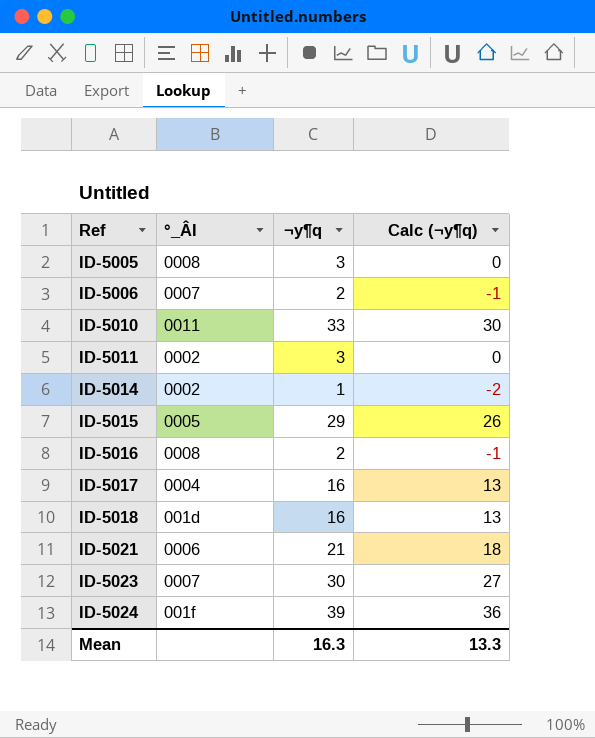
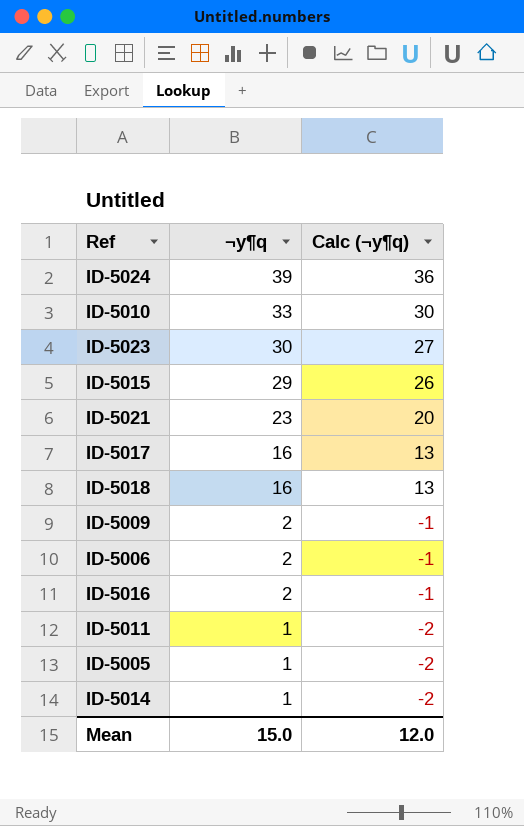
row order: Ref ascending -> ¬y¶q descending
column °_ÂI | position: 2 -> none
ID-5021 | ¬y¶q: 21 -> 23
ID-5021 | Calc (¬y¶q): 18 -> 20
row ID-5009: none -> 2 | -1
ID-5011 | ¬y¶q: 3 -> 1
ID-5011 | Calc (¬y¶q): 0 -> -2
ID-5005 | ¬y¶q: 3 -> 1
ID-5005 | Calc (¬y¶q): 0 -> -2
Mean | ¬y¶q: 16.3 -> 15.0
Mean | Calc (¬y¶q): 13.3 -> 12.0

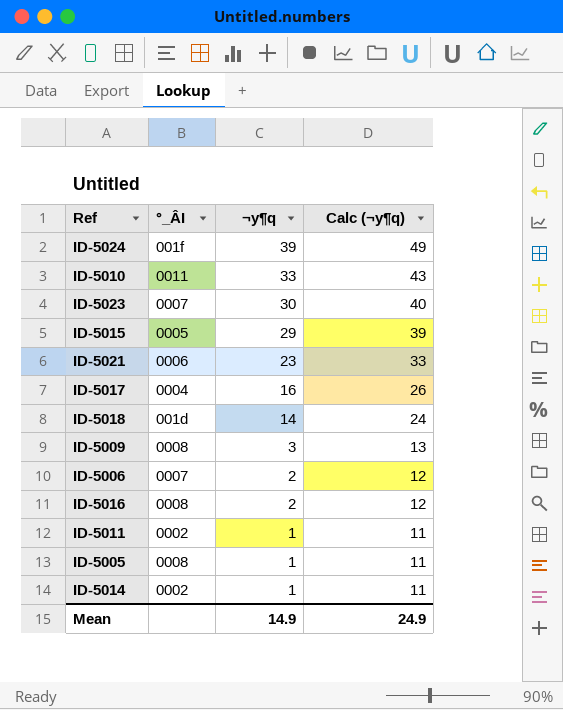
column °_ÂI | position: none -> 2
column Calc (¬y¶q) | formula: [¬y¶q] - 3 -> [¬y¶q] + 10
ID-5018 | ¬y¶q: 16 -> 14
ID-5009 | ¬y¶q: 2 -> 3
Mean | ¬y¶q: 15.0 -> 14.9
Mean | Calc (¬y¶q): 12.0 -> 24.9

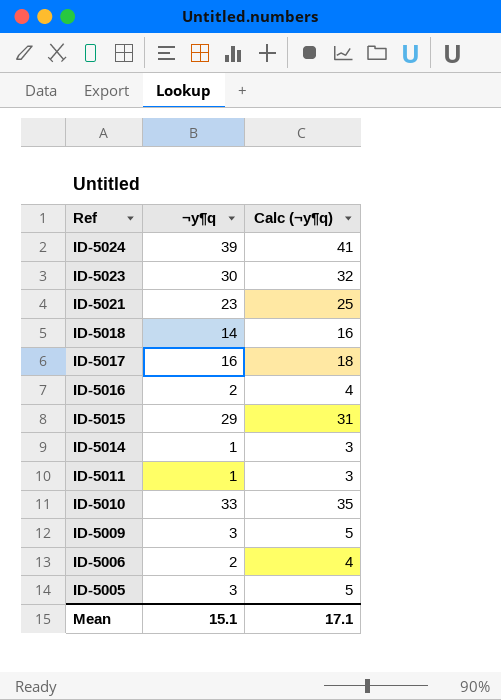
row order: ¬y¶q descending -> Ref descending
column °_ÂI | position: 2 -> none
column Calc (¬y¶q) | formula: [¬y¶q] + 10 -> [¬y¶q] + 2
ID-5005 | ¬y¶q: 1 -> 3
Mean | ¬y¶q: 14.9 -> 15.1
Mean | Calc (¬y¶q): 24.9 -> 17.1

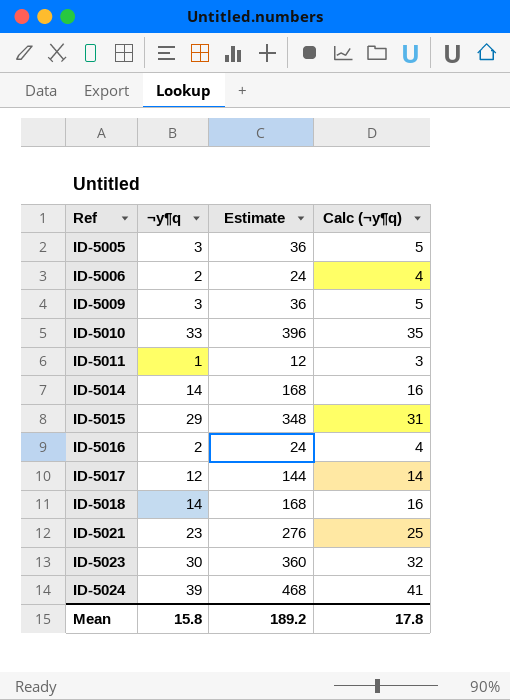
row order: Ref descending -> Ref ascending
column Estimate | formula: none -> [¬y¶q] * 12
ID-5014 | ¬y¶q: 1 -> 14
ID-5014 | Calc (¬y¶q): 3 -> 16
ID-5017 | ¬y¶q: 16 -> 12
ID-5017 | Calc (¬y¶q): 18 -> 14
Mean | ¬y¶q: 15.1 -> 15.8
Mean | Calc (¬y¶q): 17.1 -> 17.8

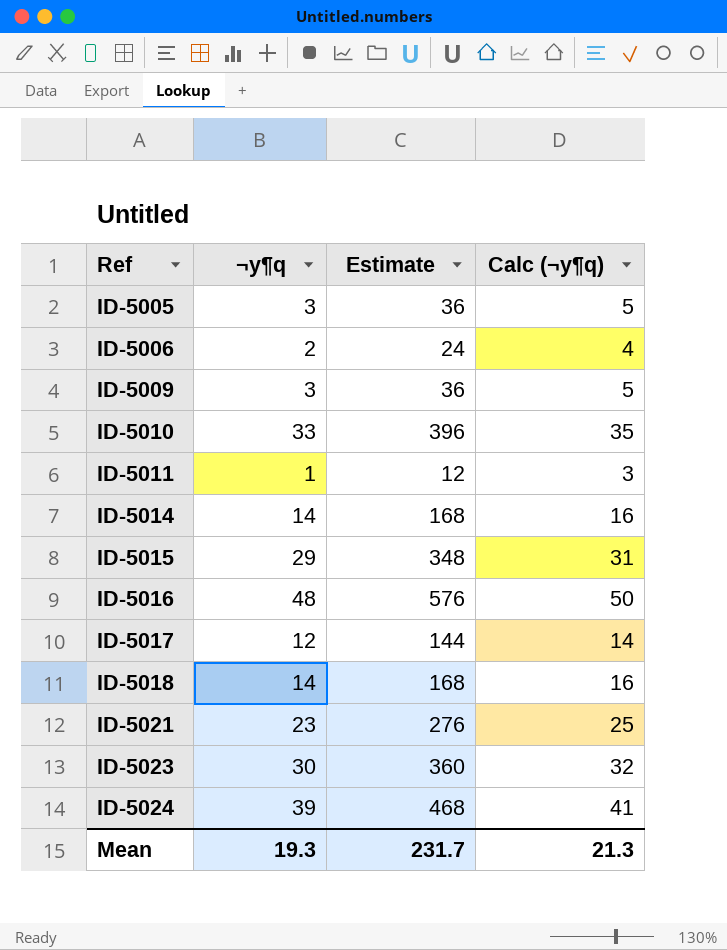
ID-5016 | ¬y¶q: 2 -> 48
ID-5016 | Estimate: 24 -> 576
ID-5016 | Calc (¬y¶q): 4 -> 50
Mean | ¬y¶q: 15.8 -> 19.3
Mean | Estimate: 189.2 -> 231.7
Mean | Calc (¬y¶q): 17.8 -> 21.3

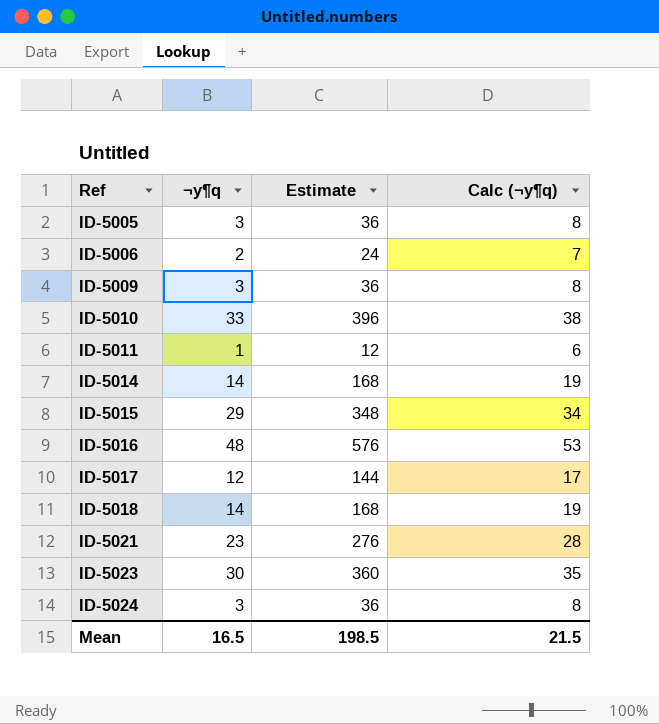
column Calc (¬y¶q) | formula: [¬y¶q] + 2 -> [¬y¶q] + 5
ID-5024 | ¬y¶q: 39 -> 3
ID-5024 | Estimate: 468 -> 36
Mean | ¬y¶q: 19.3 -> 16.5
Mean | Estimate: 231.7 -> 198.5
Mean | Calc (¬y¶q): 21.3 -> 21.5

